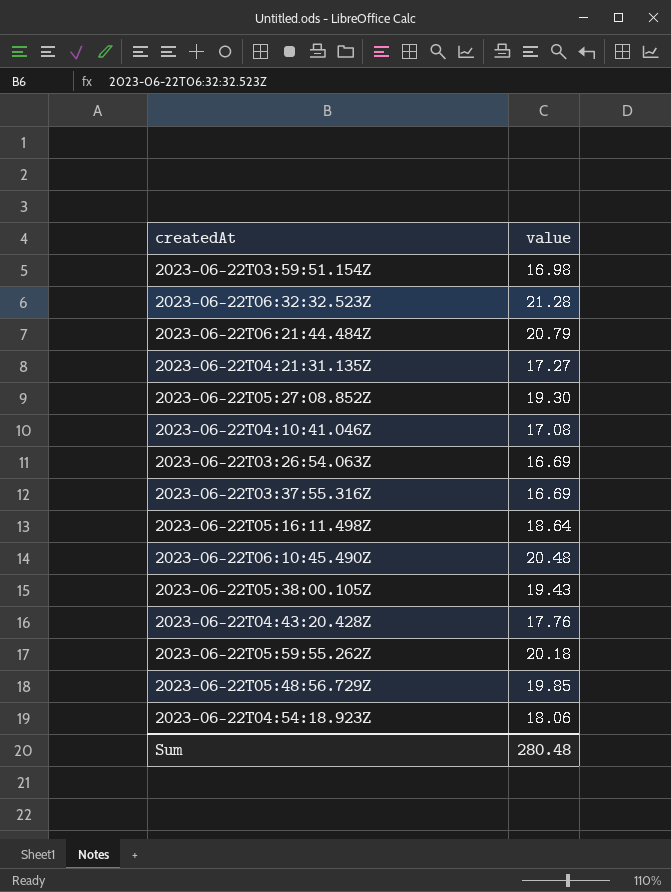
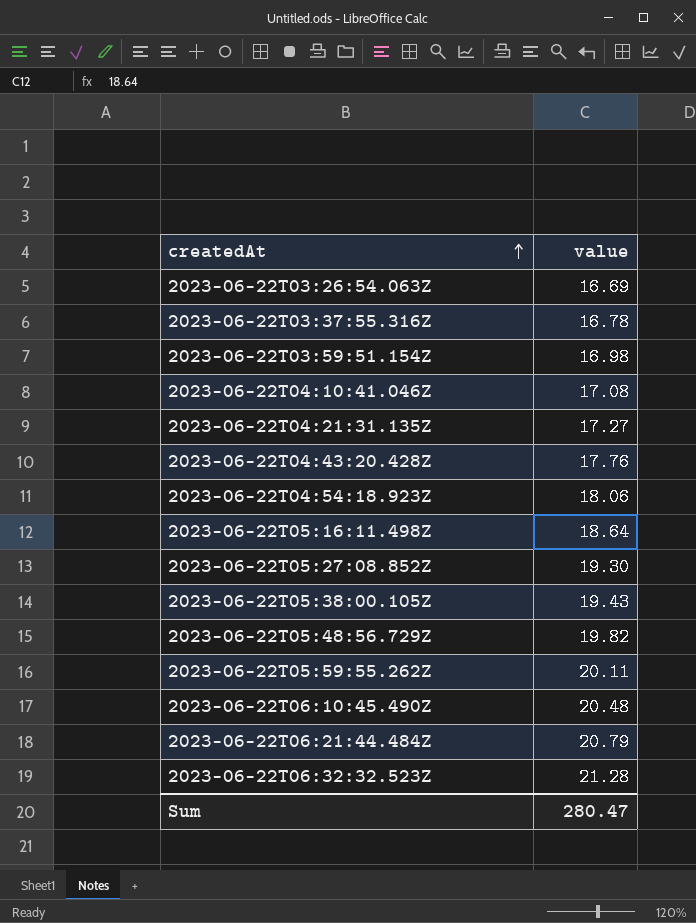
row order: none -> createdAt ascending
2023-06-22T03:37:55.316Z | value: 16.69 -> 16.78
2023-06-22T05:48:56.729Z | value: 19.85 -> 19.82
2023-06-22T05:59:55.262Z | value: 20.18 -> 20.11
Sum | value: 280.48 -> 280.47

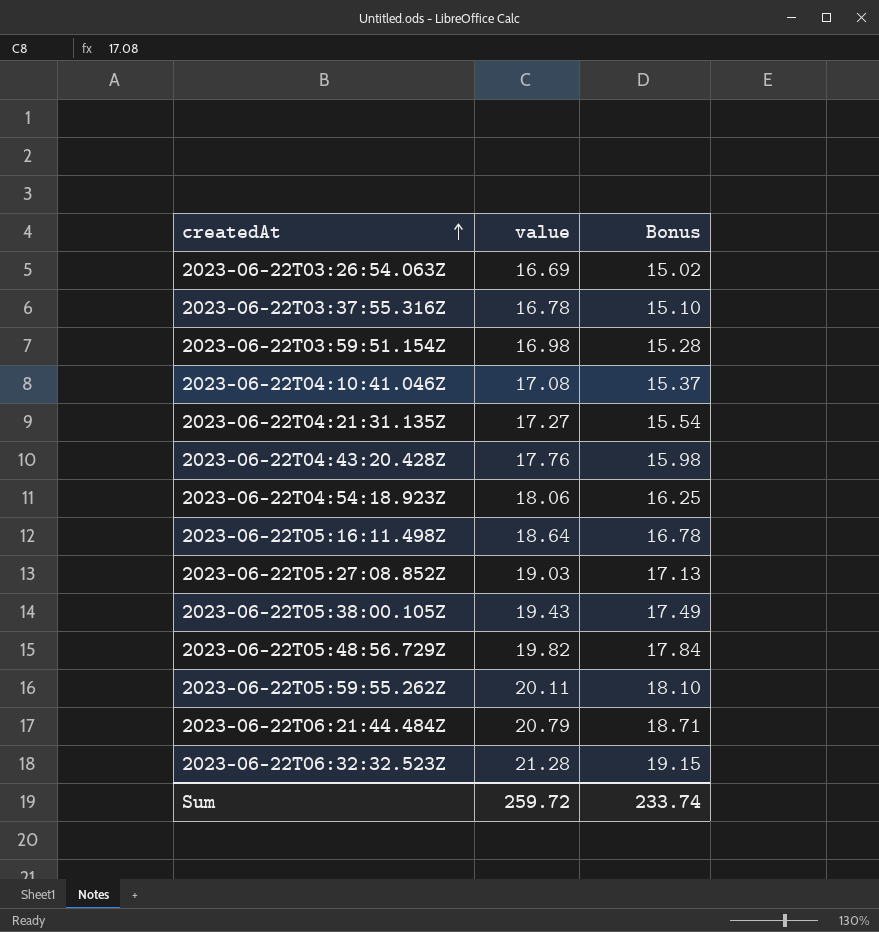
column Bonus | formula: none -> [value] * 0.9
row 2023-06-22T06:10:45.490Z: 20.48 -> none
2023-06-22T05:27:08.852Z | value: 19.30 -> 19.03
Sum | value: 280.47 -> 259.72

